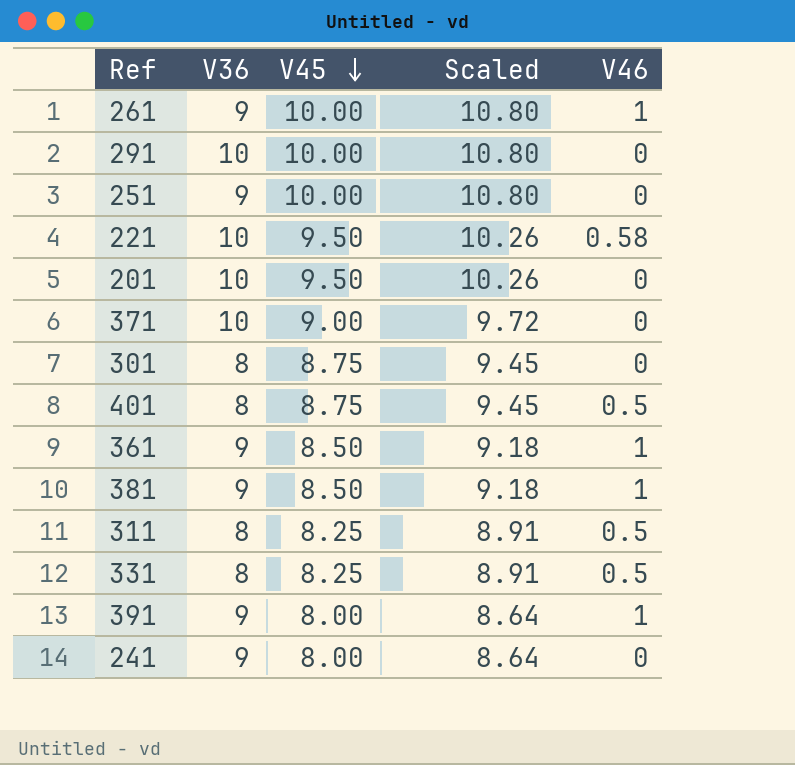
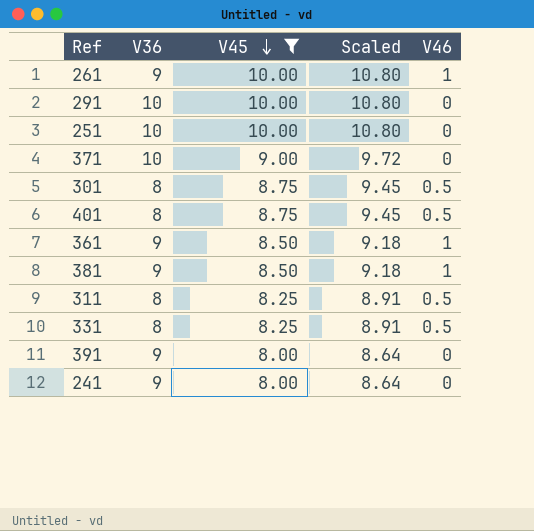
filter: none -> V45 != 9.50
251 | V36: 9 -> 10
301 | V46: 0 -> 0.5
391 | V46: 1 -> 0

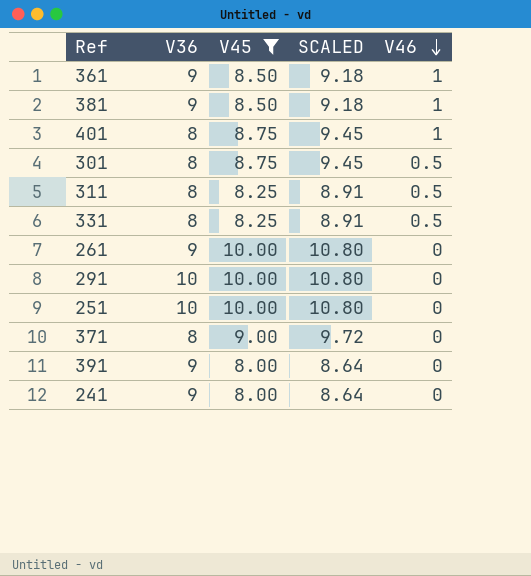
row order: V45 descending -> V46 descending
column name: Scaled -> SCALED
401 | V46: 0.5 -> 1
261 | V46: 1 -> 0
371 | V36: 10 -> 8

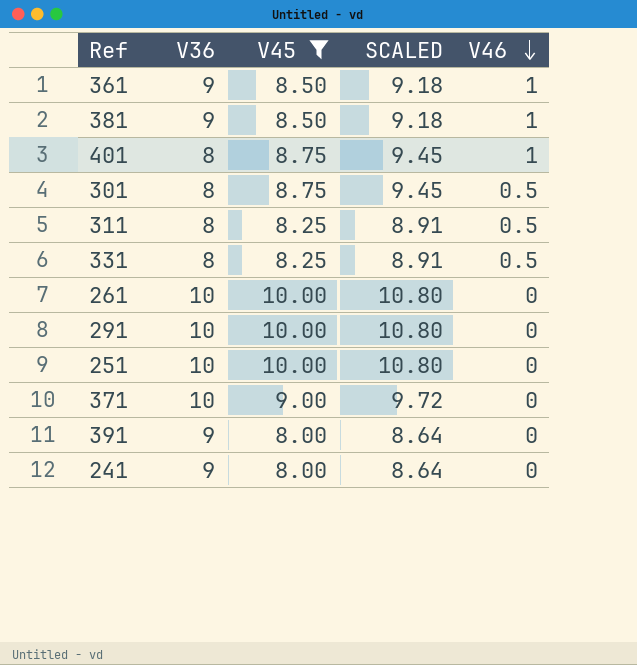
261 | V36: 9 -> 10
371 | V36: 8 -> 10

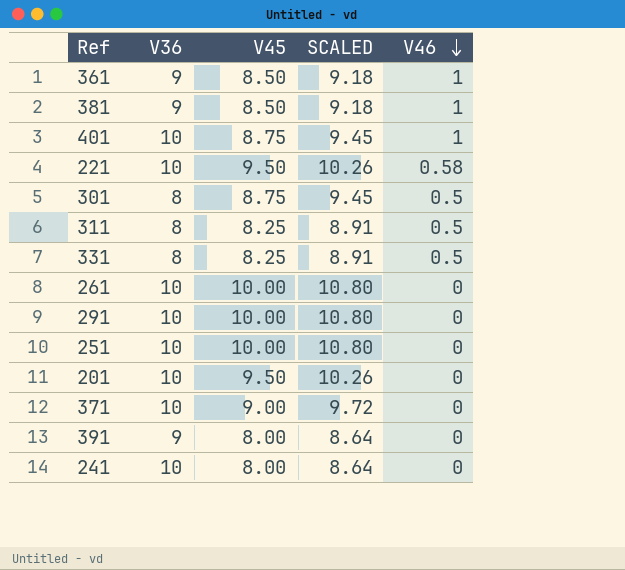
filter: V45 != 9.50 -> none
401 | V36: 8 -> 10
241 | V36: 9 -> 10

